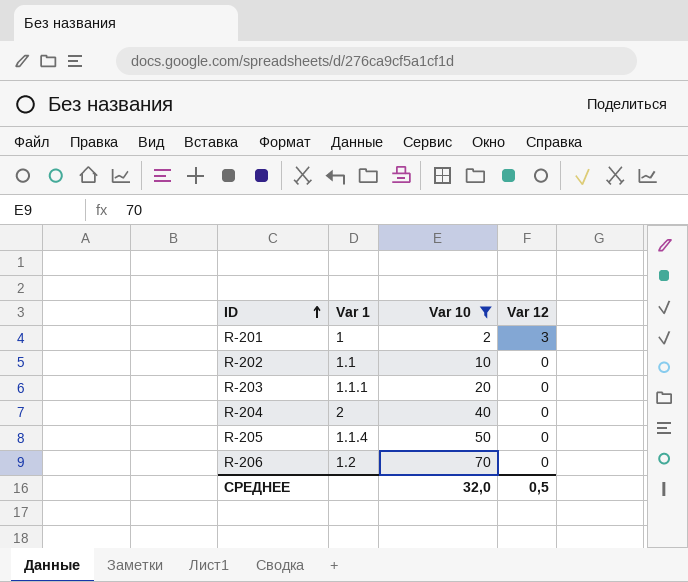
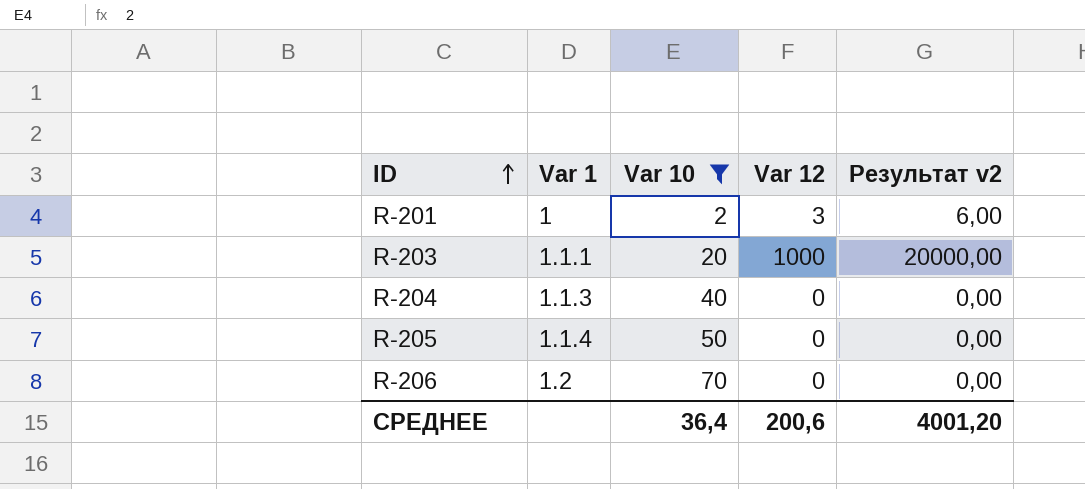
column Результат v2 | formula: none -> [Var 10] * [Var 12]
row R-202: 1.1 | 10 | 0 -> none
R-203 | Var 12: 0 -> 1000
R-204 | Var 1: 2 -> 1.1.3
СРЕДНЕЕ | Var 10: 32,0 -> 36,4
СРЕДНЕЕ | Var 12: 0,5 -> 200,6

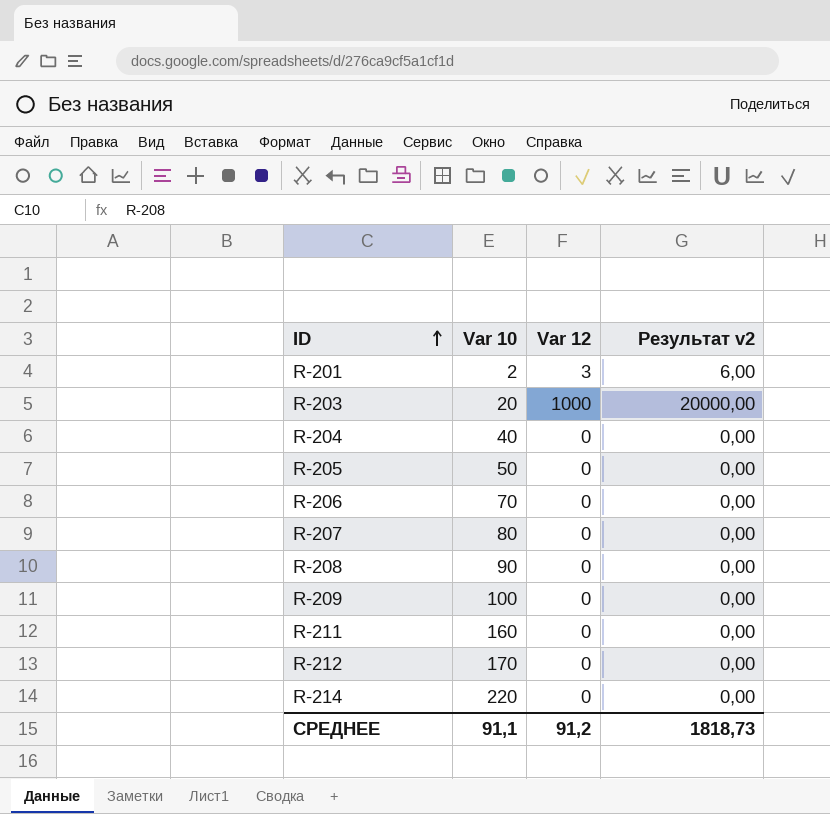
filter: Var 10 <= 70 -> none
column Var 1 | position: 2 -> none
СРЕДНЕЕ | Var 10: 36,4 -> 91,1
СРЕДНЕЕ | Var 12: 200,6 -> 91,2
СРЕДНЕЕ | Результат v2: 4001,20 -> 1818,73

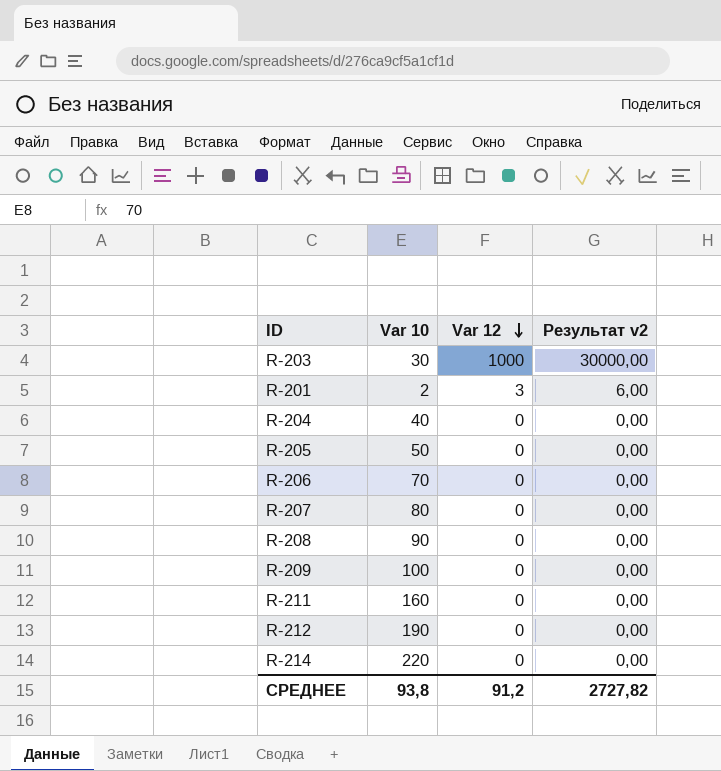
row order: ID ascending -> Var 12 descending
R-203 | Var 10: 20 -> 30
R-203 | Результат v2: 20000,00 -> 30000,00
R-212 | Var 10: 170 -> 190
СРЕДНЕЕ | Var 10: 91,1 -> 93,8
СРЕДНЕЕ | Результат v2: 1818,73 -> 2727,82

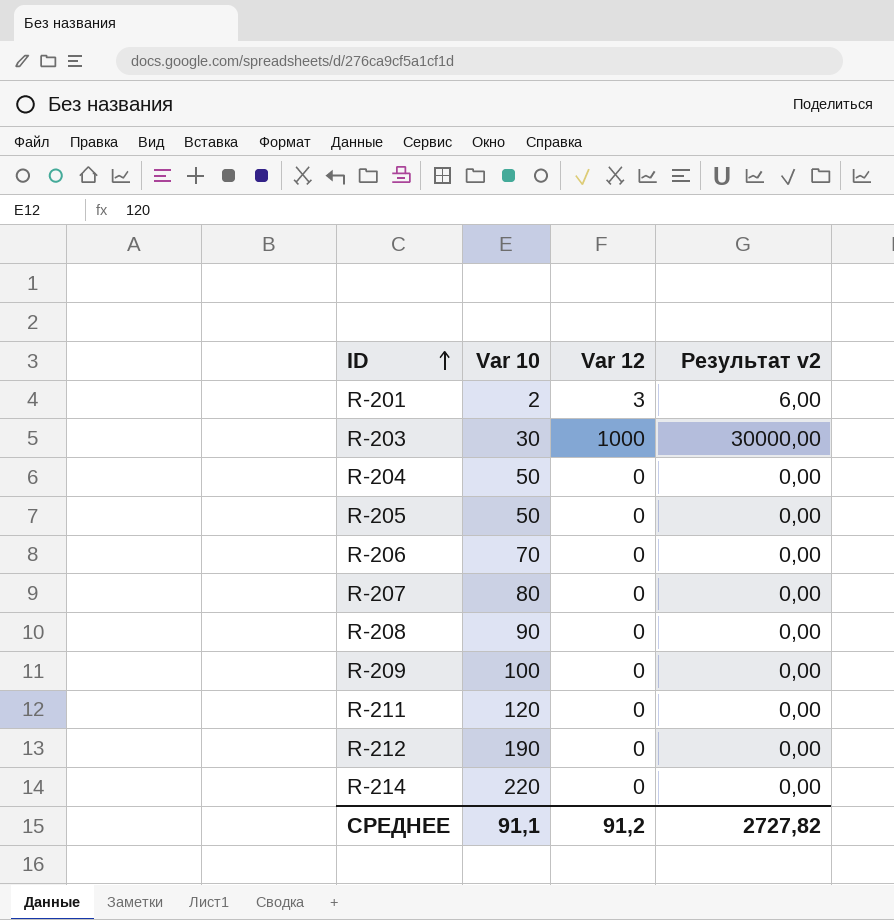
row order: Var 12 descending -> ID ascending
R-204 | Var 10: 40 -> 50
R-211 | Var 10: 160 -> 120
СРЕДНЕЕ | Var 10: 93,8 -> 91,1

